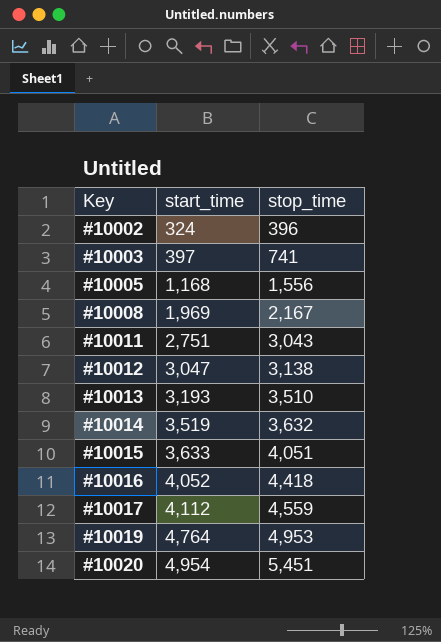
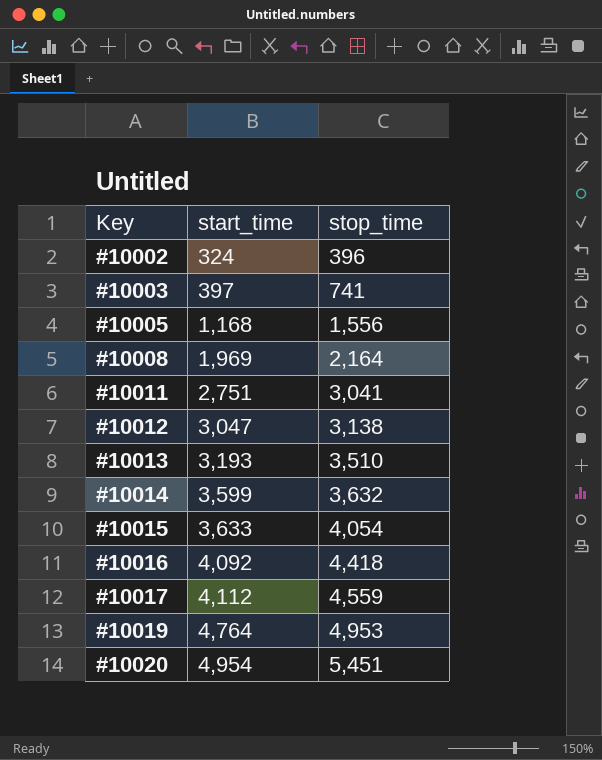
#10008 | stop_time: 2,167 -> 2,164
#10011 | stop_time: 3,043 -> 3,041
#10014 | start_time: 3,519 -> 3,599
#10015 | stop_time: 4,051 -> 4,054
#10016 | start_time: 4,052 -> 4,092

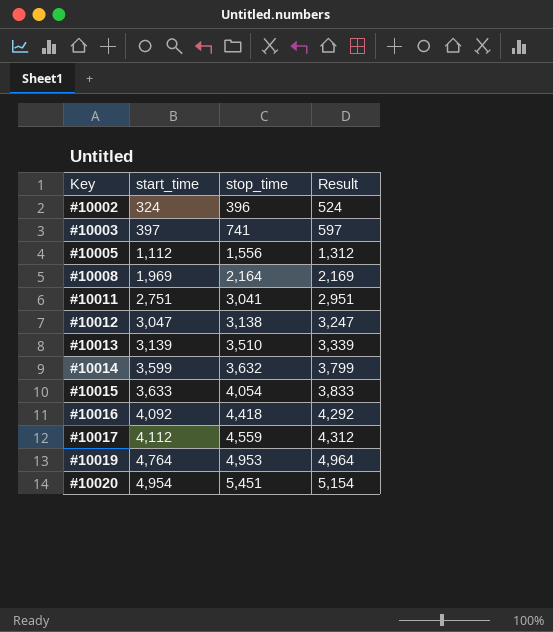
column Result | formula: none -> [start_time] + 200
#10005 | start_time: 1,168 -> 1,112
#10013 | start_time: 3,193 -> 3,139

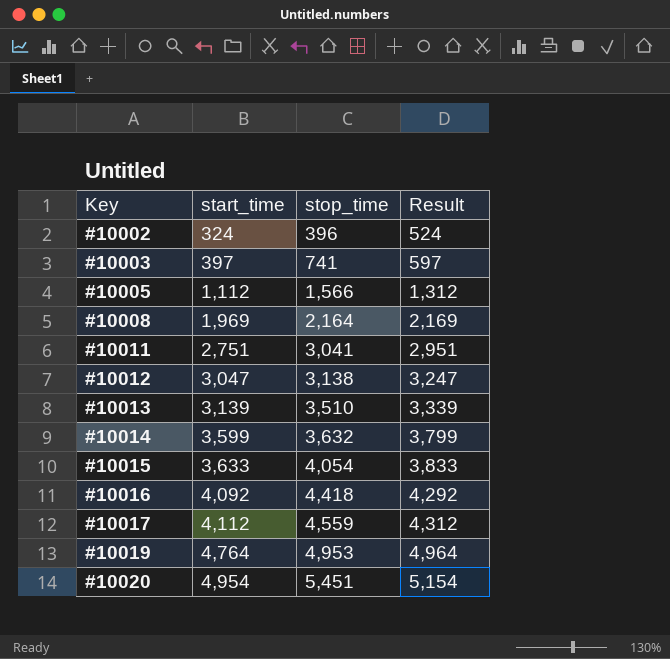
#10005 | stop_time: 1,556 -> 1,566

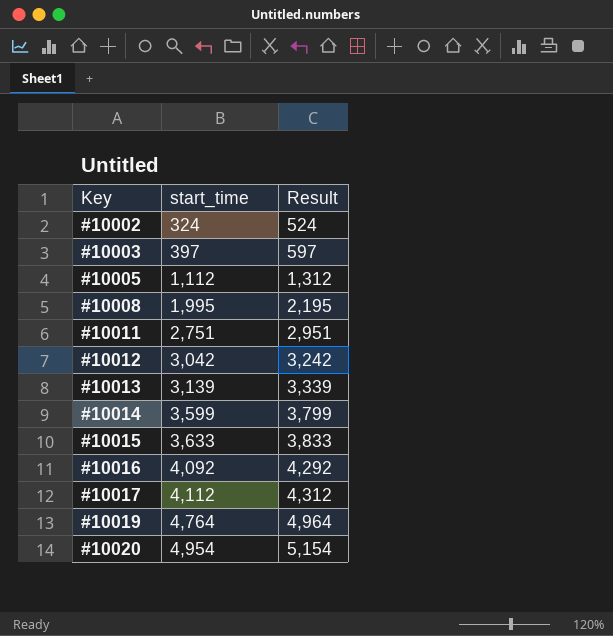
column stop_time | position: 3 -> none
#10008 | start_time: 1,969 -> 1,995
#10008 | Result: 2,169 -> 2,195
#10012 | start_time: 3,047 -> 3,042
#10012 | Result: 3,247 -> 3,242

